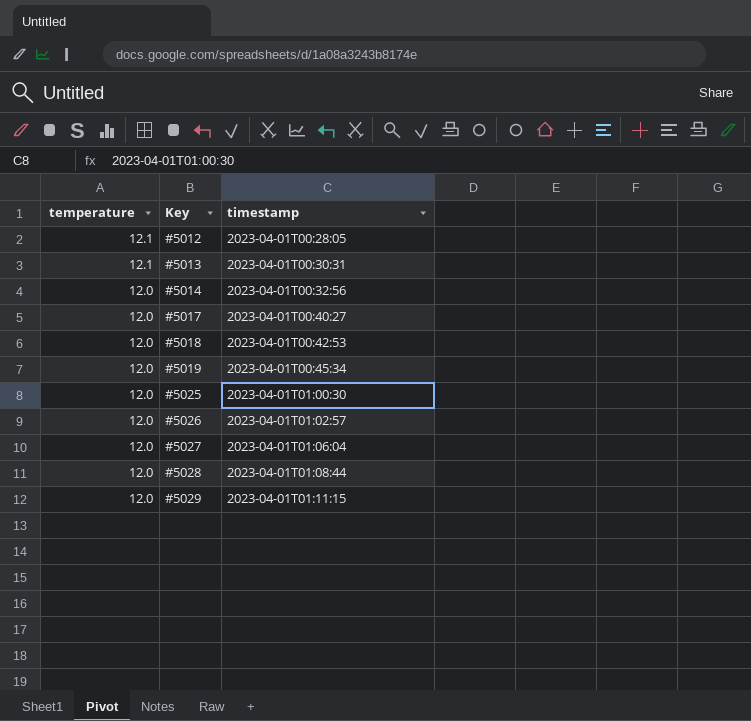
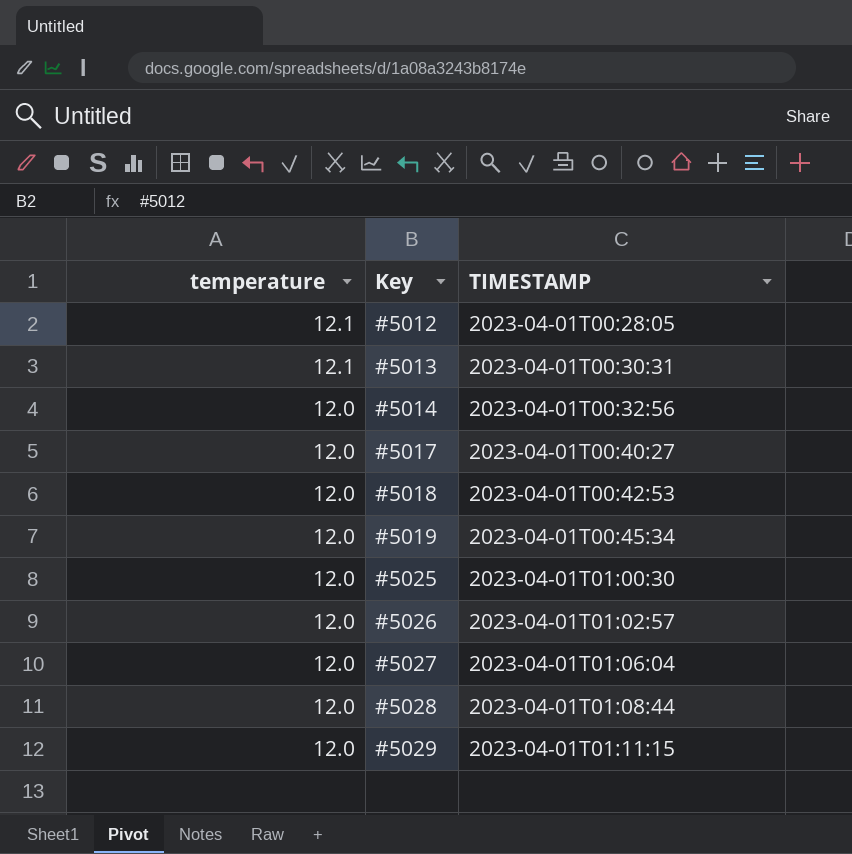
column name: timestamp -> TIMESTAMP

